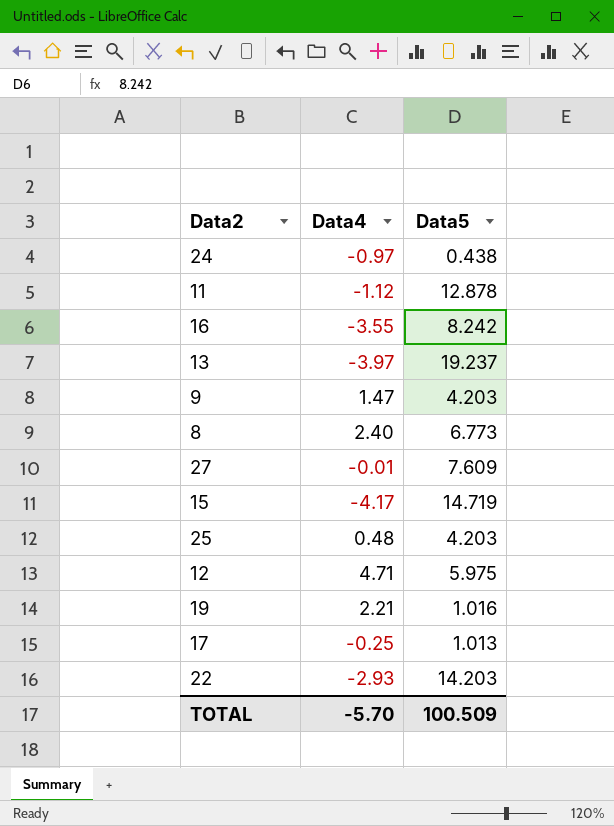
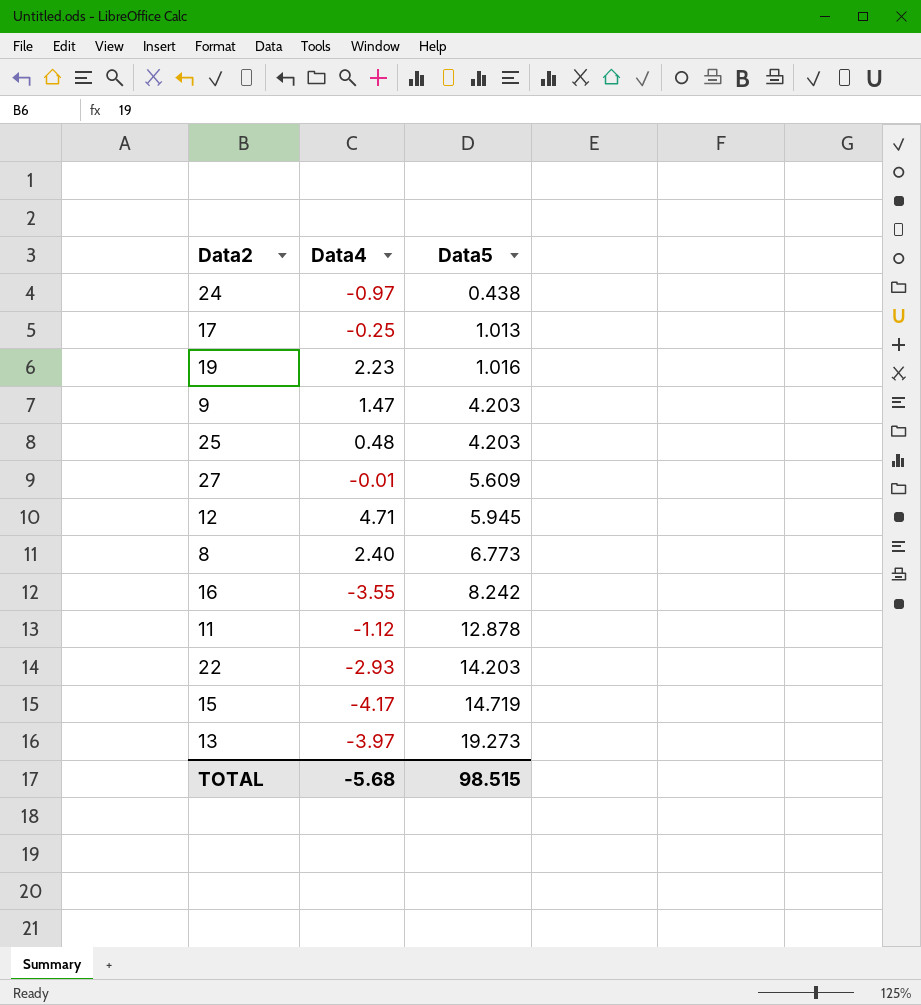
row order: none -> Data5 ascending
19 | Data4: 2.21 -> 2.23
27 | Data5: 7.609 -> 5.609
12 | Data5: 5.975 -> 5.945
13 | Data5: 19.237 -> 19.273
TOTAL | Data4: -5.70 -> -5.68
TOTAL | Data5: 100.509 -> 98.515

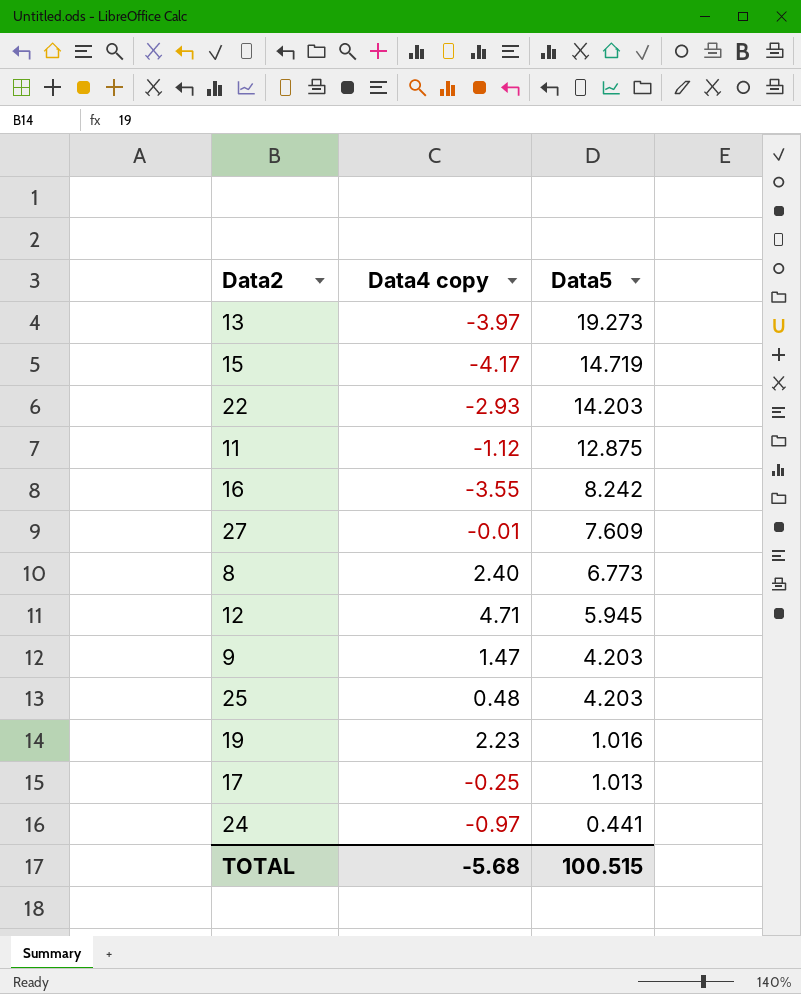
row order: Data5 ascending -> Data5 descending
column name: Data4 -> Data4 copy
11 | Data5: 12.878 -> 12.875
27 | Data5: 5.609 -> 7.609
24 | Data5: 0.438 -> 0.441
TOTAL | Data5: 98.515 -> 100.515

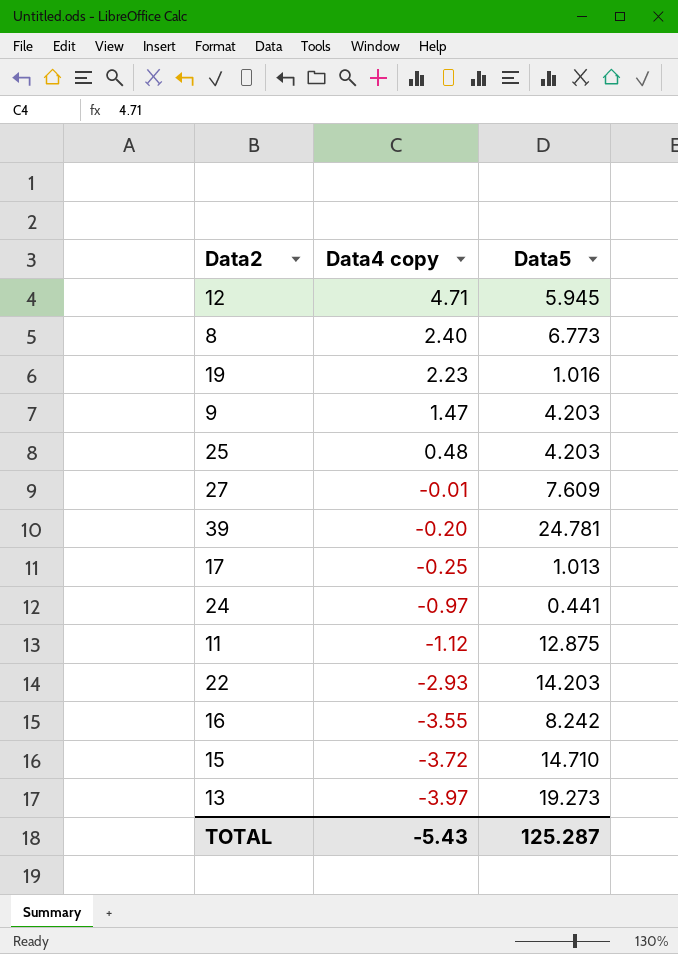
row order: Data5 descending -> Data4 copy descending
row 39: none -> -0.20 | 24.781
15 | Data4 copy: -4.17 -> -3.72
15 | Data5: 14.719 -> 14.710
TOTAL | Data4 copy: -5.68 -> -5.43
TOTAL | Data5: 100.515 -> 125.287

